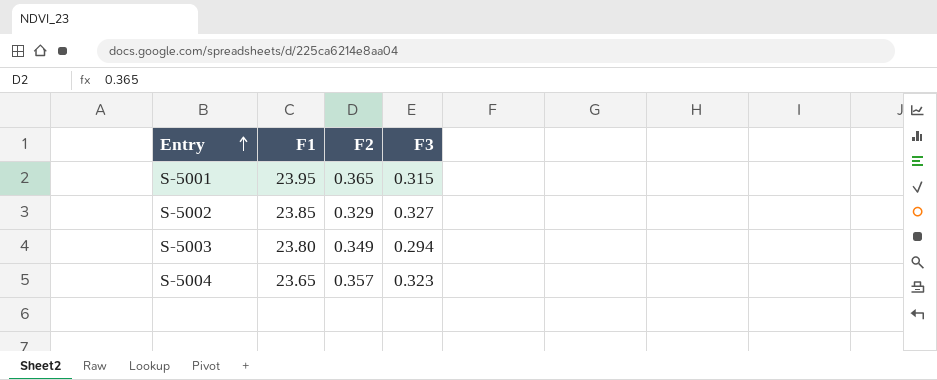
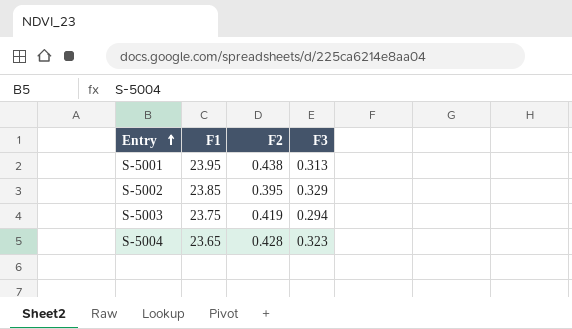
S-5001 | F2: 0.365 -> 0.438
S-5001 | F3: 0.315 -> 0.313
S-5002 | F2: 0.329 -> 0.395
S-5002 | F3: 0.327 -> 0.329
S-5003 | F1: 23.80 -> 23.75
S-5003 | F2: 0.349 -> 0.419
S-5004 | F2: 0.357 -> 0.428

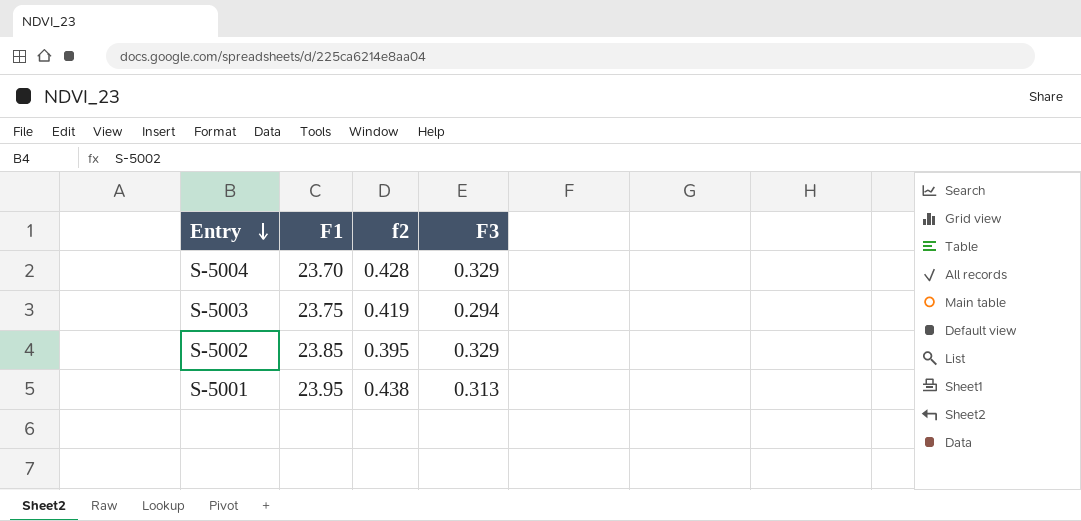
row order: Entry ascending -> Entry descending
column name: F2 -> f2
S-5004 | F1: 23.65 -> 23.70
S-5004 | F3: 0.323 -> 0.329

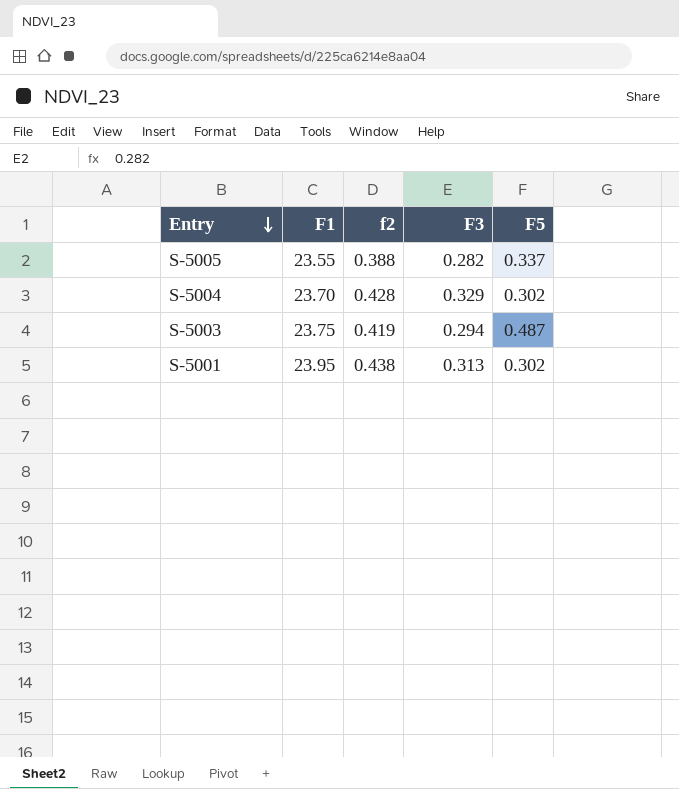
column F5 | position: none -> 5
row S-5002: 23.85 | 0.395 | 0.329 -> none
row S-5005: none -> 23.55 | 0.388 | 0.282 | 0.337

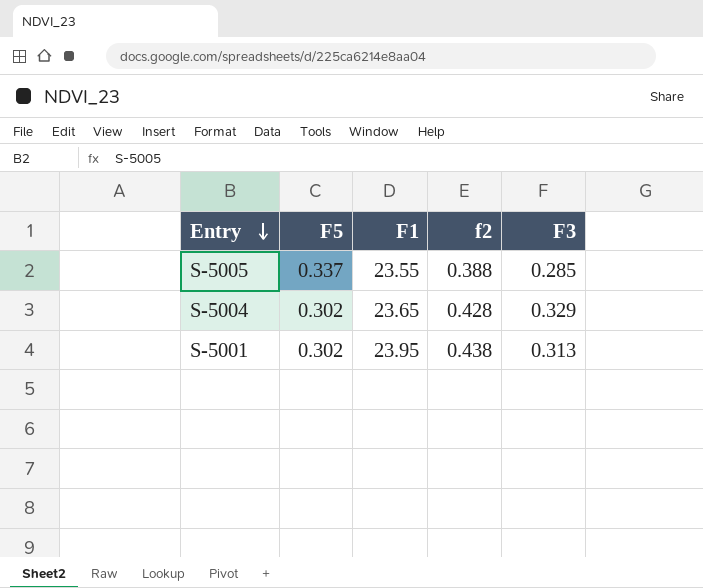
column F5 | position: 5 -> 2
row S-5003: 23.75 | 0.419 | 0.294 | 0.487 -> none
S-5005 | F3: 0.282 -> 0.285
S-5004 | F1: 23.70 -> 23.65

